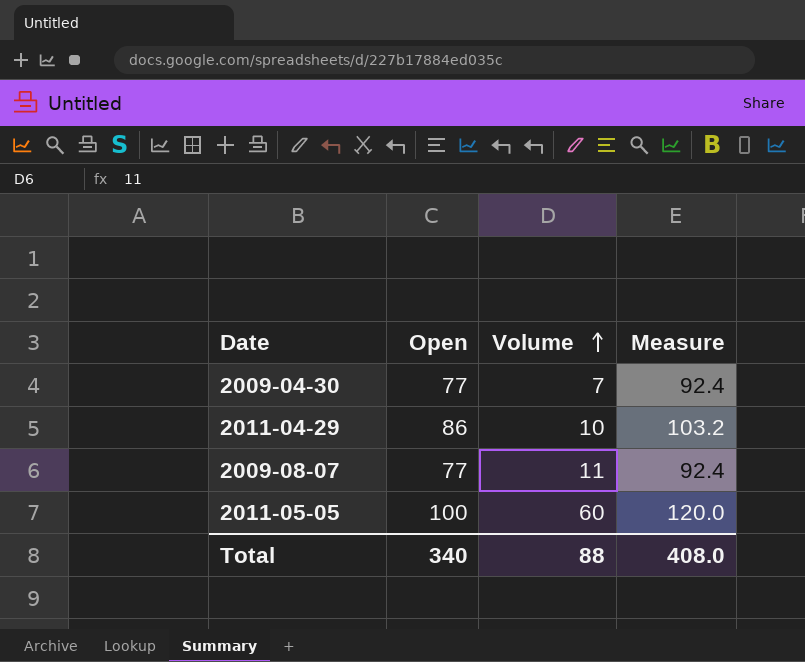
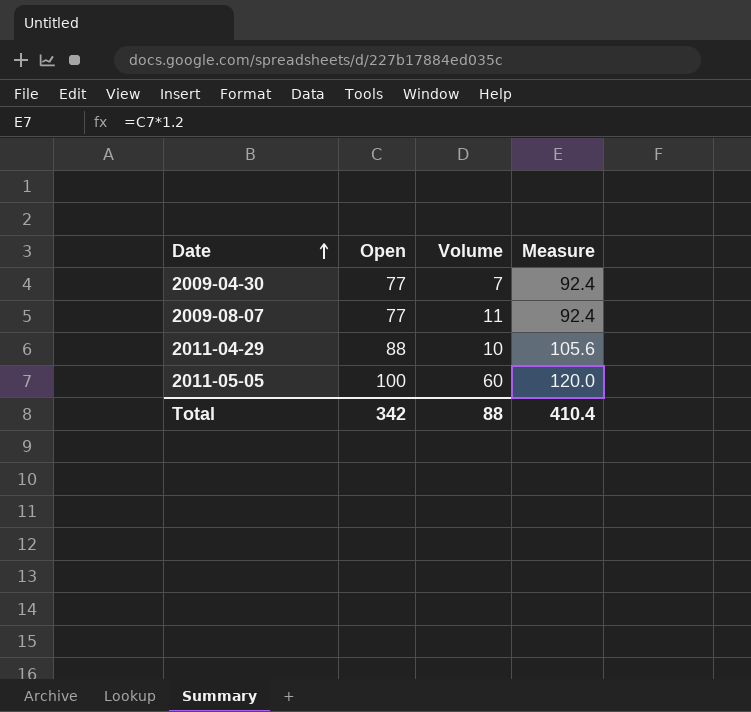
row order: Volume ascending -> Date ascending
2011-04-29 | Open: 86 -> 88
2011-04-29 | Measure: 103.2 -> 105.6
Total | Open: 340 -> 342
Total | Measure: 408.0 -> 410.4

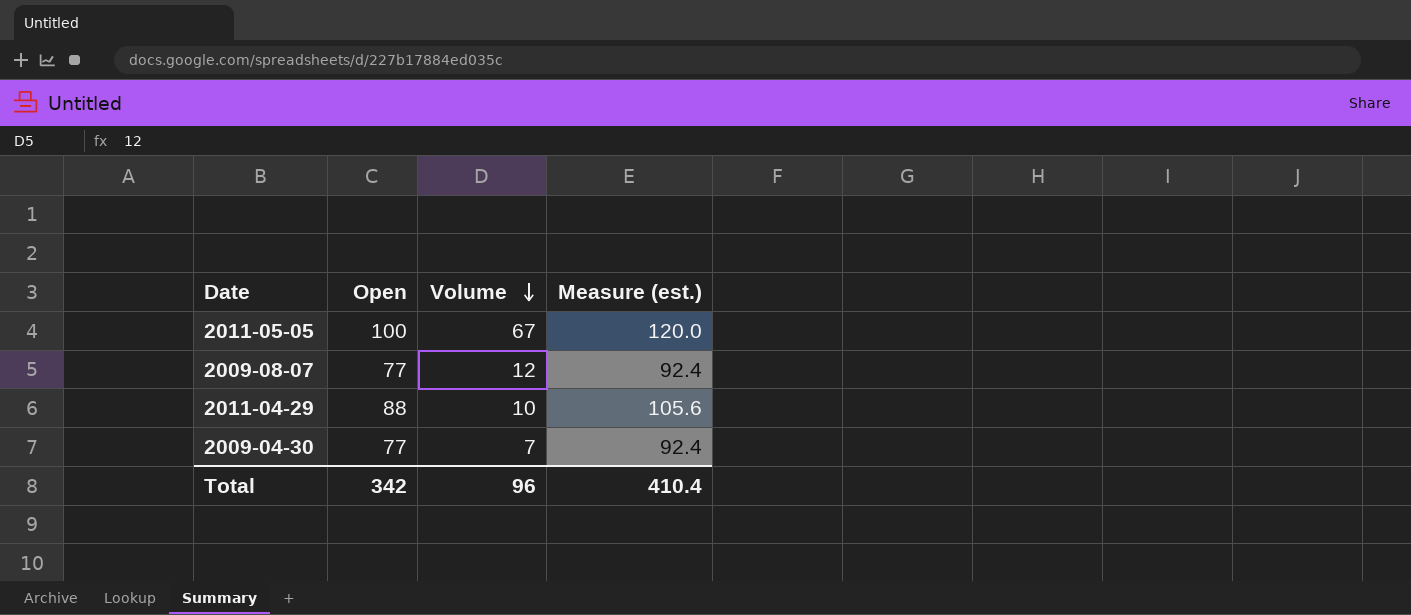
row order: Date ascending -> Volume descending
column name: Measure -> Measure (est.)
2011-05-05 | Volume: 60 -> 67
2009-08-07 | Volume: 11 -> 12
Total | Volume: 88 -> 96

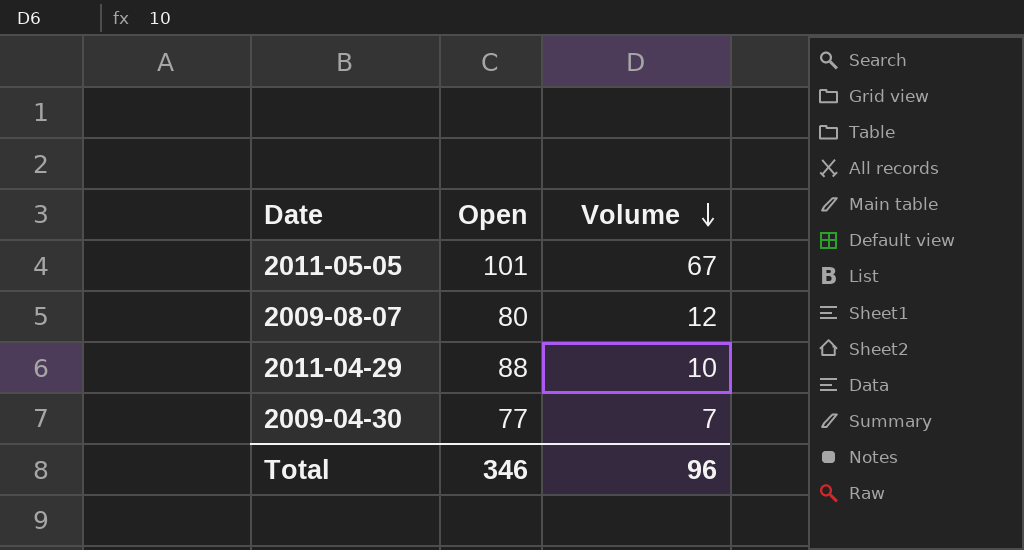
column Measure (est.) | formula: [Open] * 1.2 -> none
2011-05-05 | Open: 100 -> 101
2009-08-07 | Open: 77 -> 80
Total | Open: 342 -> 346

